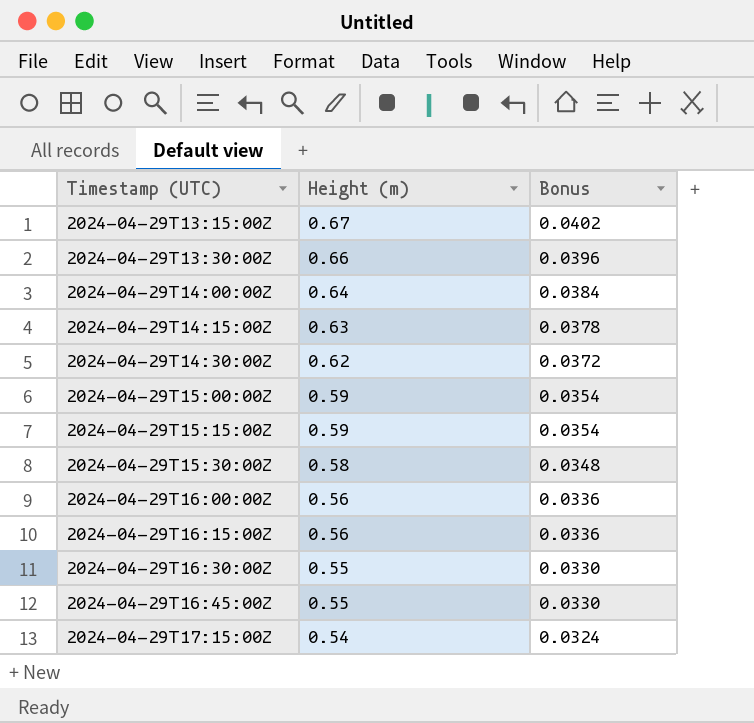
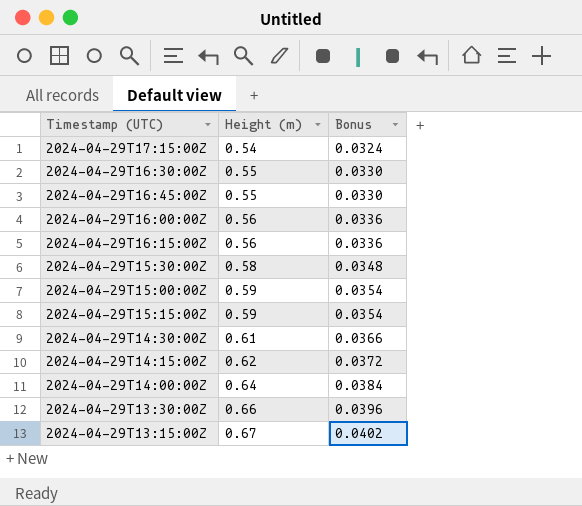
row order: Timestamp (UTC) ascending -> Height (m) ascending
2024-04-29T14:30:00Z | Height (m): 0.62 -> 0.61
2024-04-29T14:30:00Z | Bonus: 0.0372 -> 0.0366
2024-04-29T14:15:00Z | Height (m): 0.63 -> 0.62
2024-04-29T14:15:00Z | Bonus: 0.0378 -> 0.0372

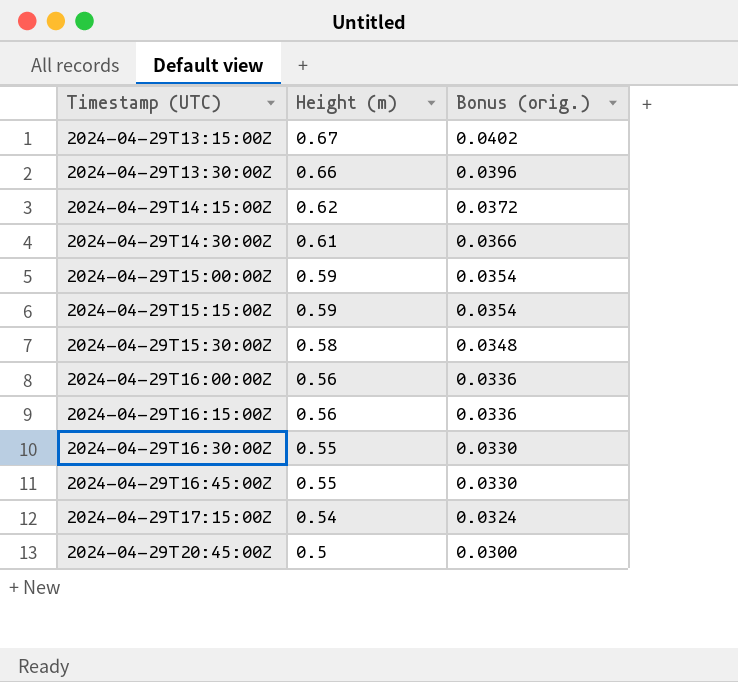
row order: Height (m) ascending -> Timestamp (UTC) ascending
column name: Bonus -> Bonus (orig.)
row 2024-04-29T14:00:00Z: 0.64 | 0.0384 -> none
row 2024-04-29T20:45:00Z: none -> 0.5 | 0.0300

